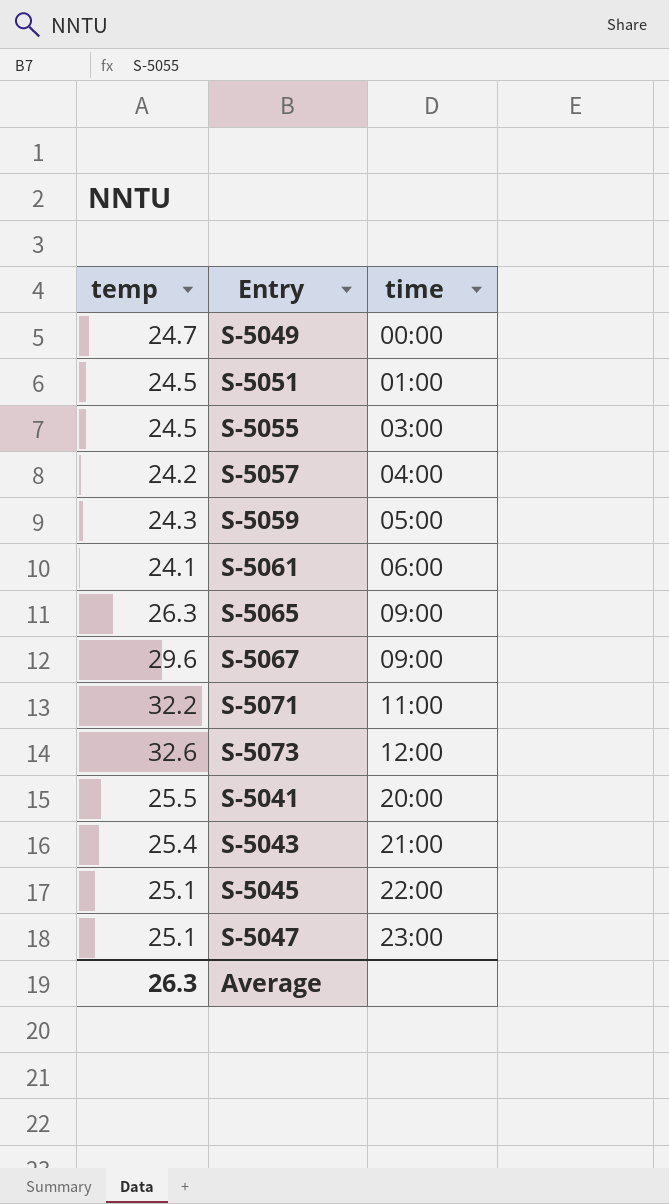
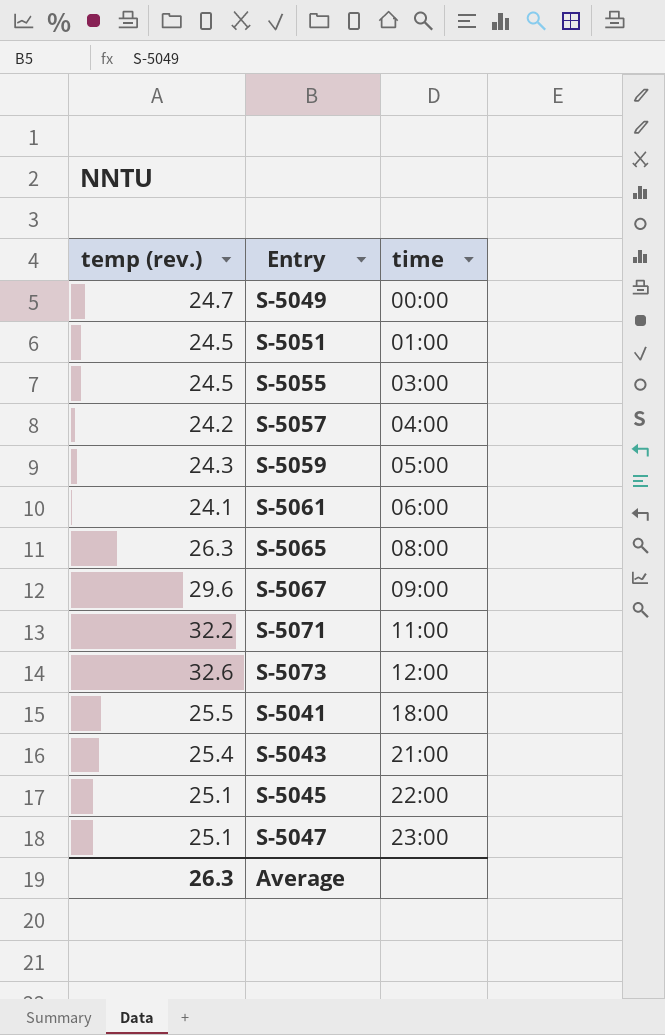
column name: temp -> temp (rev.)
S-5065 | time: 09:00 -> 08:00
S-5041 | time: 20:00 -> 18:00

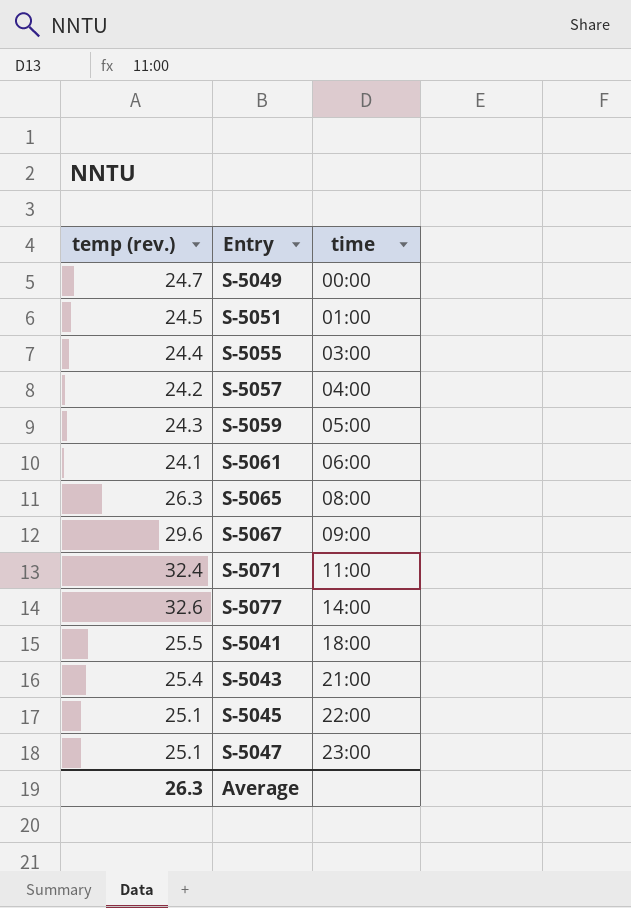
row S-5073: 32.6 | 12:00 -> none
S-5055 | temp (rev.): 24.5 -> 24.4
S-5071 | temp (rev.): 32.2 -> 32.4
row S-5077: none -> 32.6 | 14:00

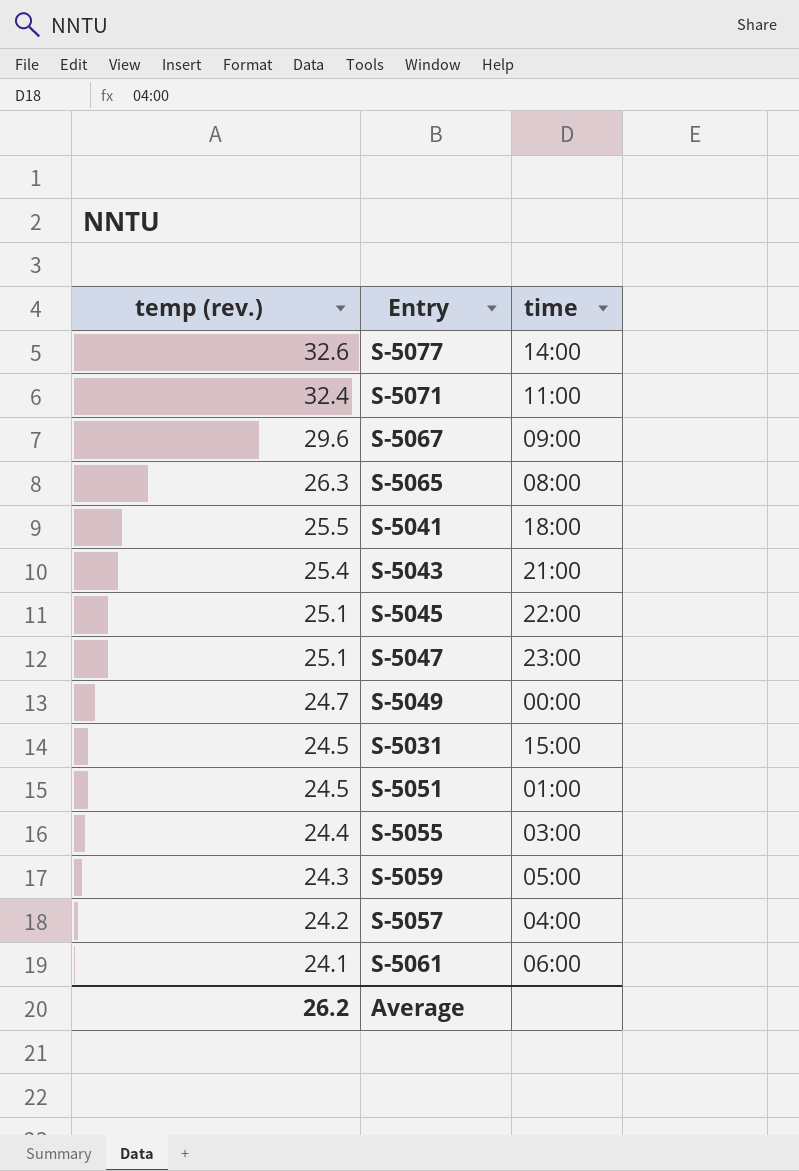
row order: time ascending -> temp (rev.) descending
row S-5031: none -> 24.5 | 15:00
Average | temp (rev.): 26.3 -> 26.2

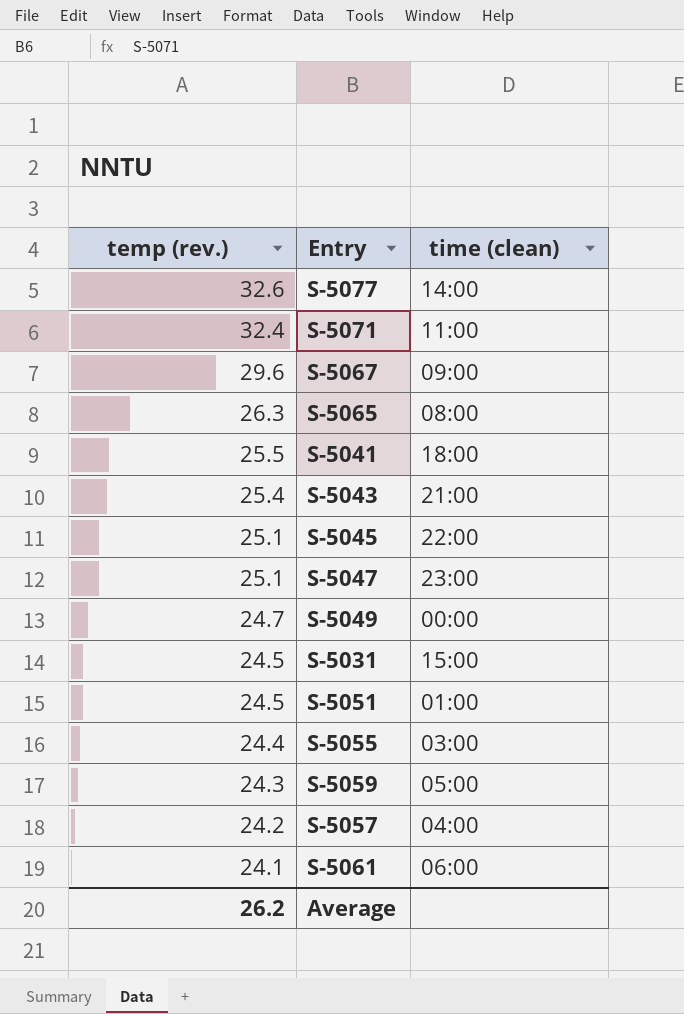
column name: time -> time (clean)

